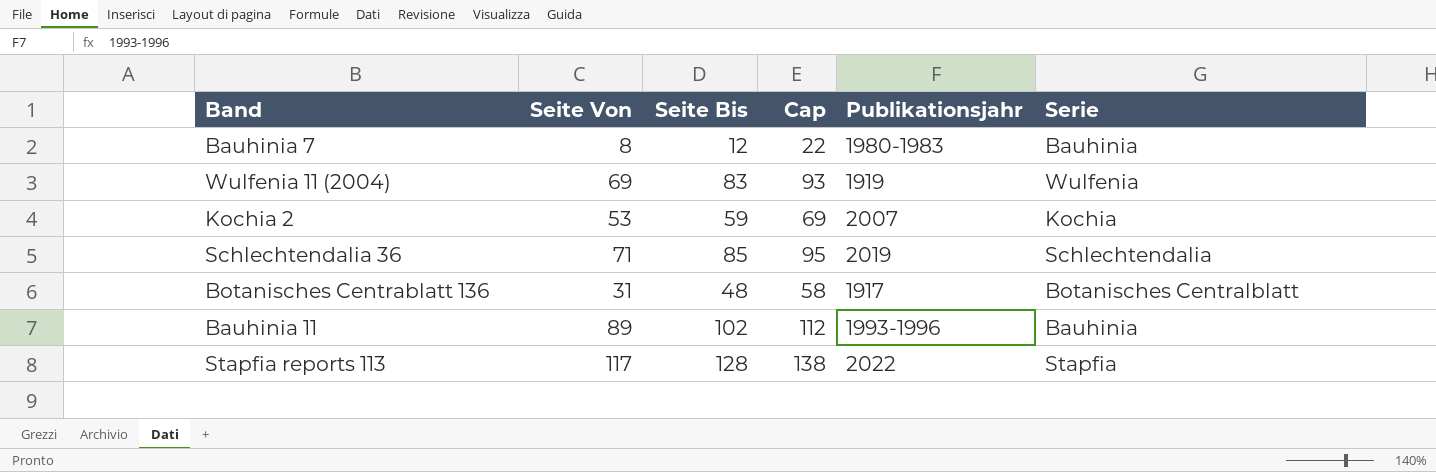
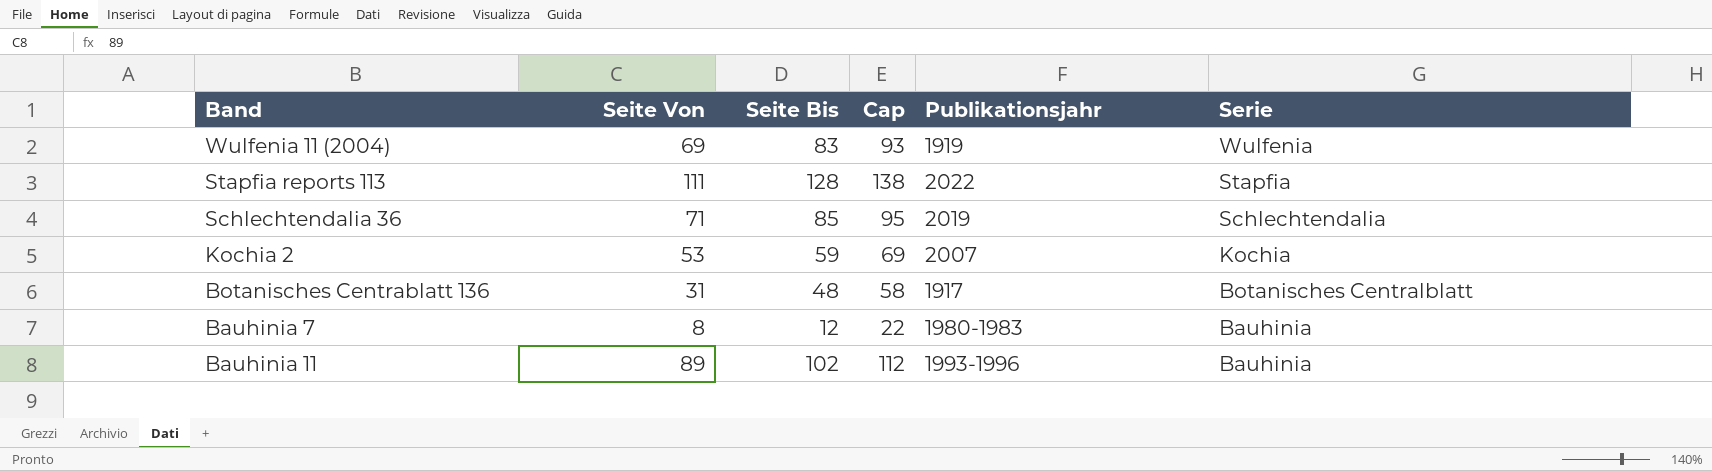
row order: none -> Serie descending
Stapfia reports 113 | Seite Von: 117 -> 111

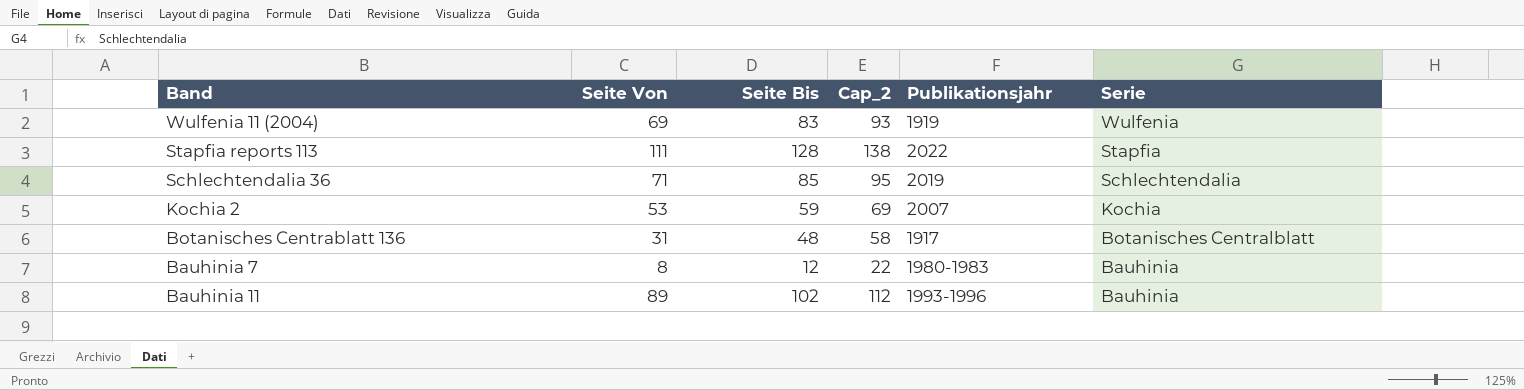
column name: Cap -> Cap_2

